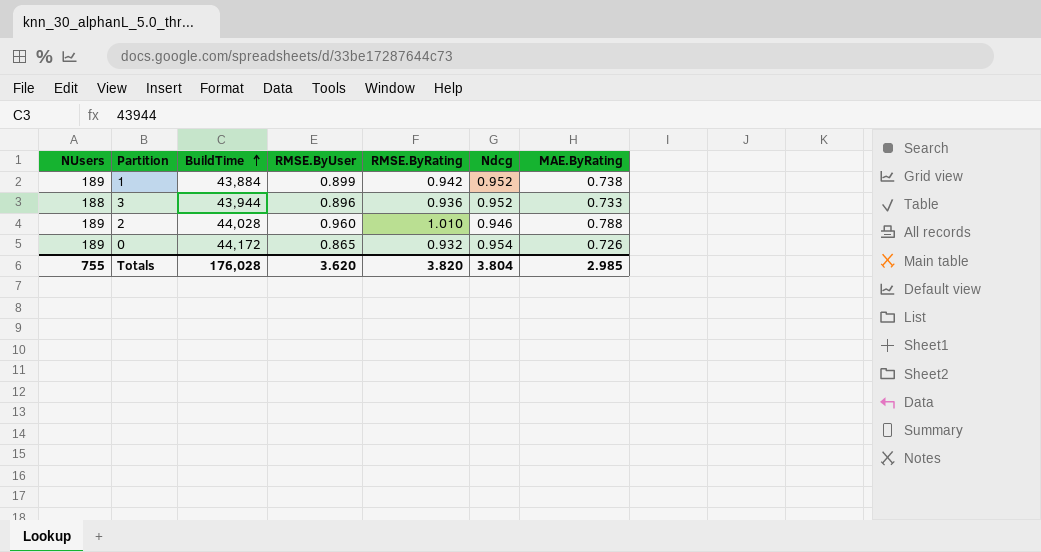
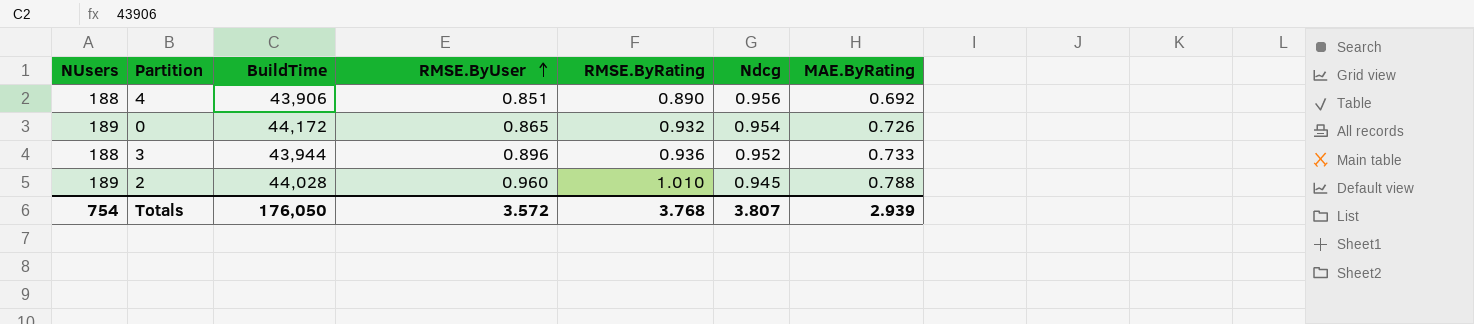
row order: BuildTime ascending -> RMSE.ByUser ascending
row 1: 189 | 43,884 | 0.899 | 0.942 | 0.952 | 0.738 -> none
row 4: none -> 188 | 43,906 | 0.851 | 0.890 | 0.956 | 0.692
2 | Ndcg: 0.946 -> 0.945
Totals | NUsers: 755 -> 754
Totals | BuildTime: 176,028 -> 176,050
Totals | RMSE.ByUser: 3.620 -> 3.572
Totals | RMSE.ByRating: 3.820 -> 3.768
Totals | Ndcg: 3.804 -> 3.807
Totals | MAE.ByRating: 2.985 -> 2.939

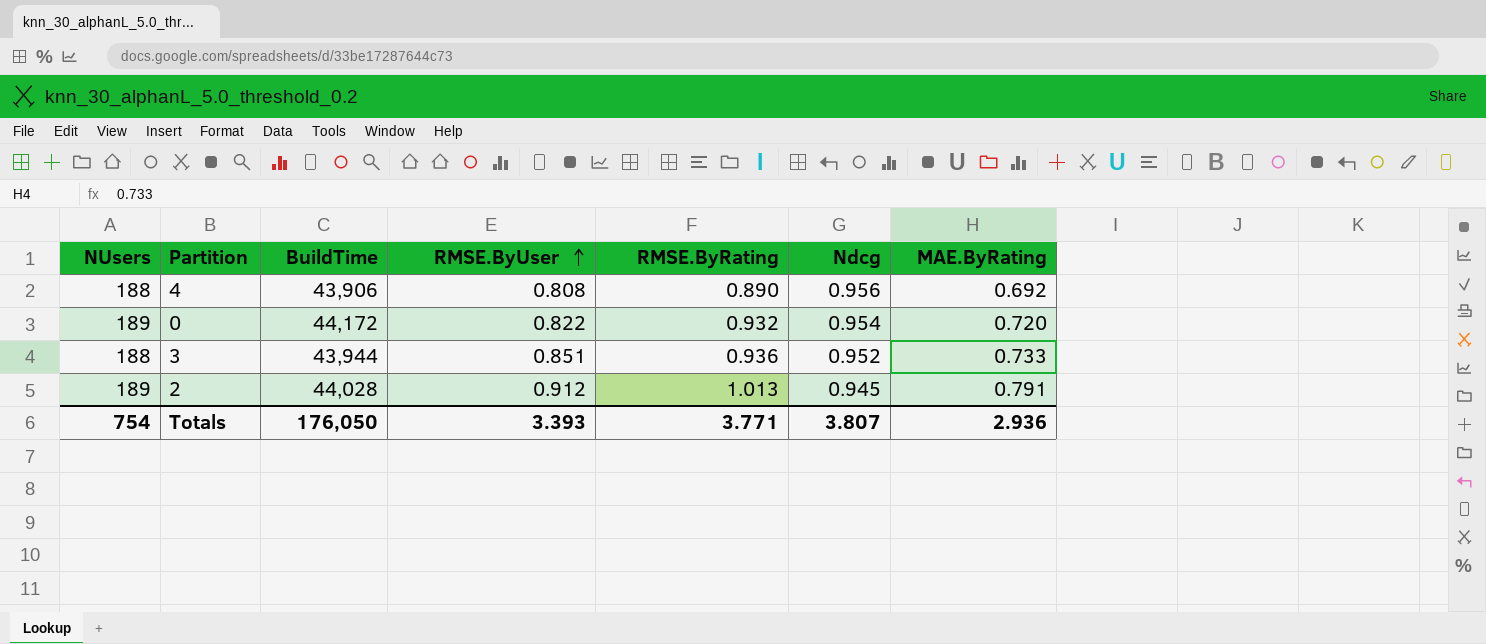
4 | RMSE.ByUser: 0.851 -> 0.808
0 | RMSE.ByUser: 0.865 -> 0.822
0 | MAE.ByRating: 0.726 -> 0.720
3 | RMSE.ByUser: 0.896 -> 0.851
2 | RMSE.ByUser: 0.960 -> 0.912
2 | RMSE.ByRating: 1.010 -> 1.013
2 | MAE.ByRating: 0.788 -> 0.791
Totals | RMSE.ByUser: 3.572 -> 3.393
Totals | RMSE.ByRating: 3.768 -> 3.771
Totals | MAE.ByRating: 2.939 -> 2.936

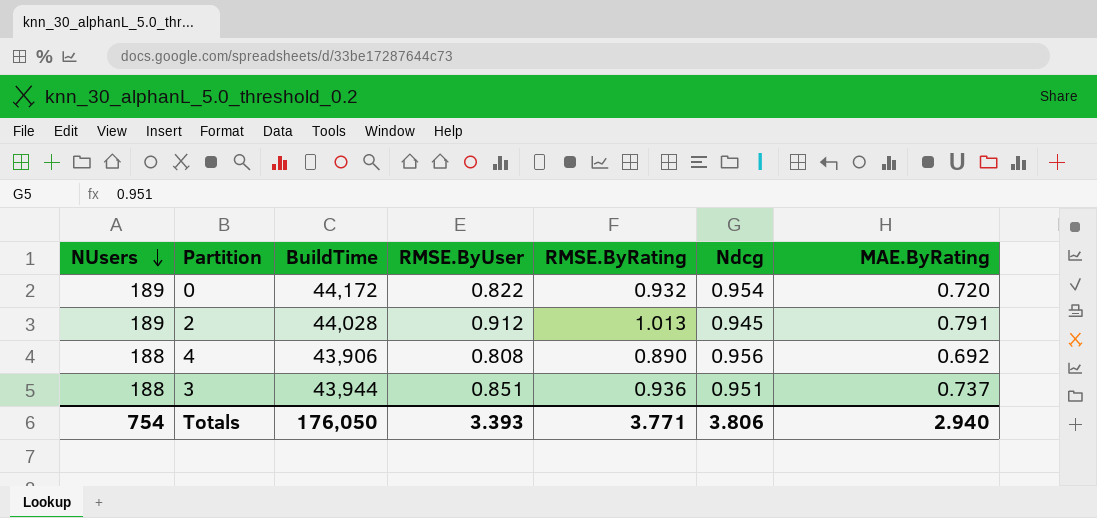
row order: RMSE.ByUser ascending -> NUsers descending
3 | Ndcg: 0.952 -> 0.951
3 | MAE.ByRating: 0.733 -> 0.737
Totals | Ndcg: 3.807 -> 3.806
Totals | MAE.ByRating: 2.936 -> 2.940

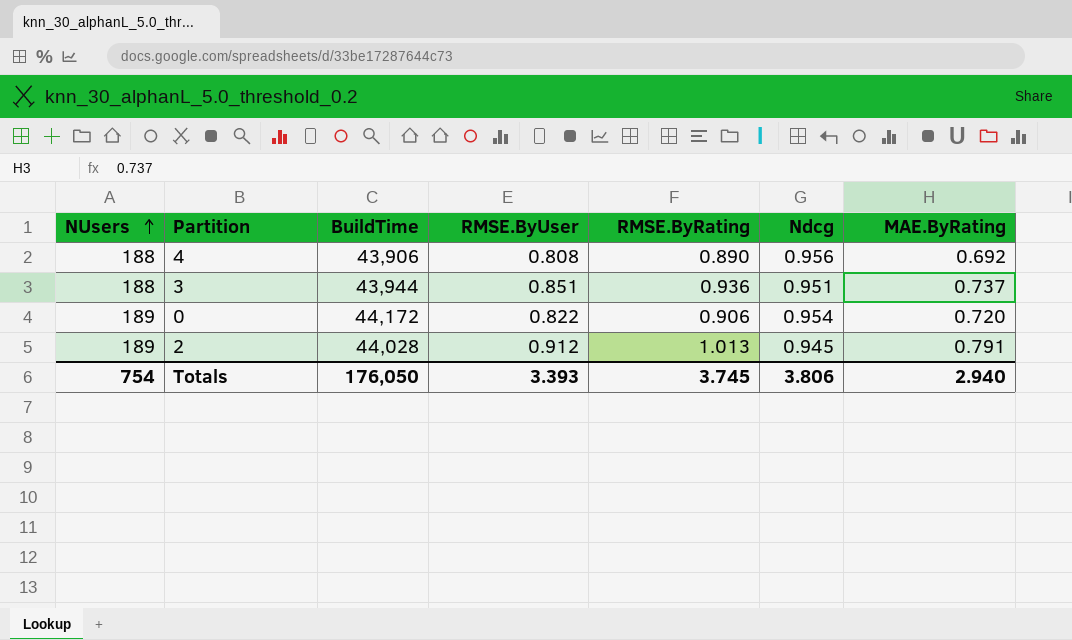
row order: NUsers descending -> NUsers ascending
0 | RMSE.ByRating: 0.932 -> 0.906
Totals | RMSE.ByRating: 3.771 -> 3.745

